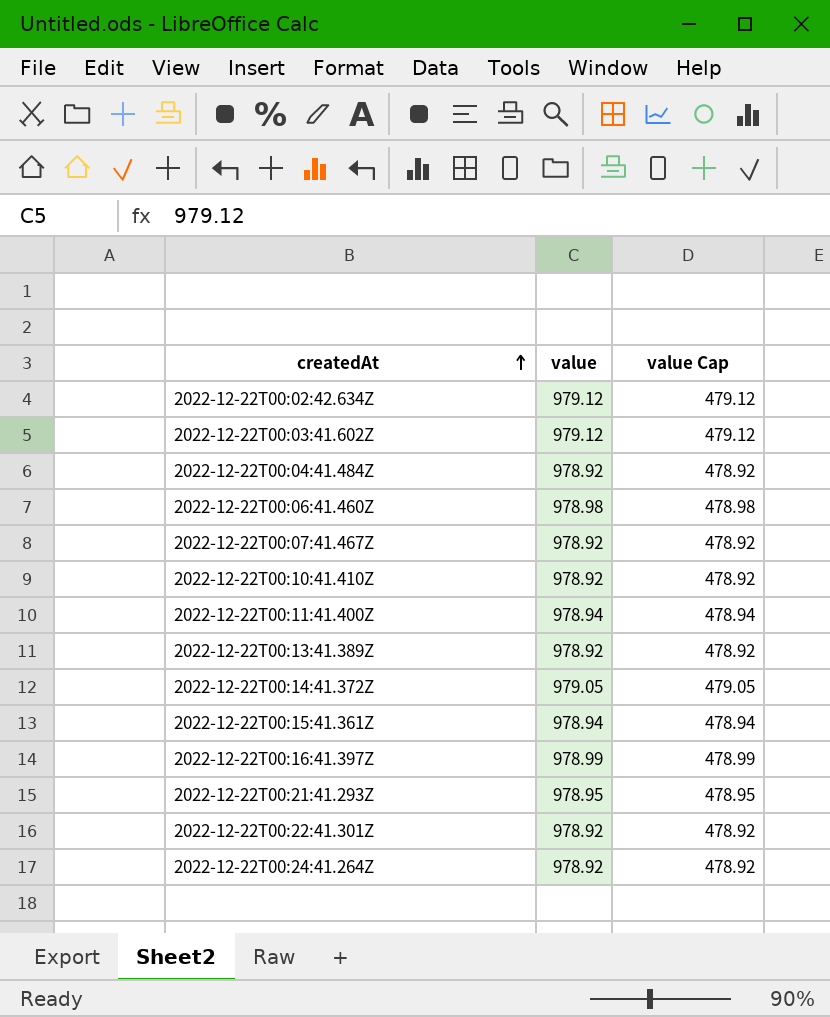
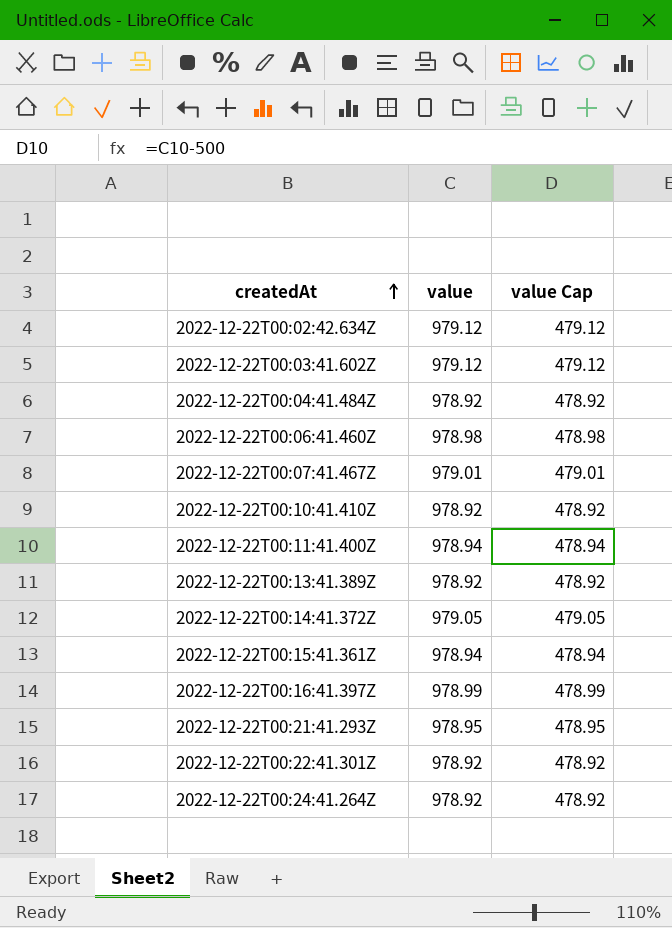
2022-12-22T00:07:41.467Z | value: 978.92 -> 979.01
2022-12-22T00:07:41.467Z | value Cap: 478.92 -> 479.01

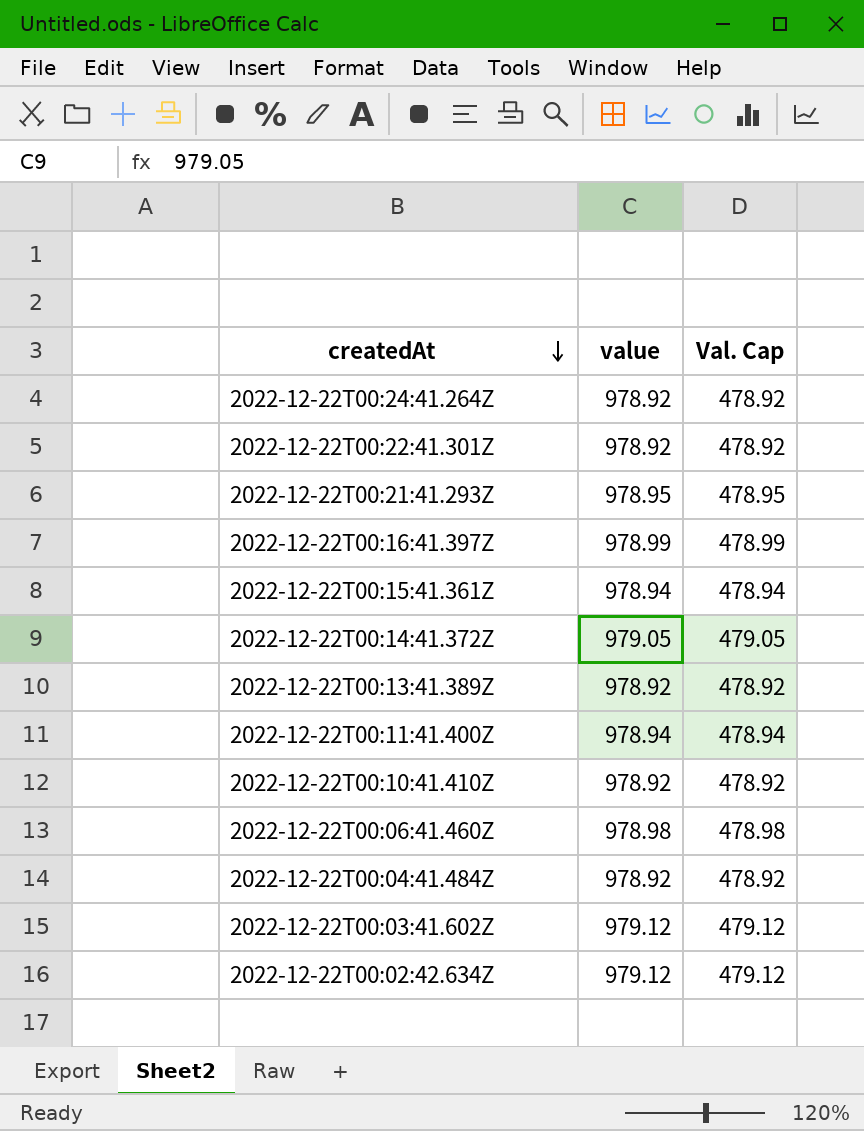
row order: createdAt ascending -> createdAt descending
column name: value Cap -> Val. Cap
row 2022-12-22T00:07:41.467Z: 979.01 | 479.01 -> none

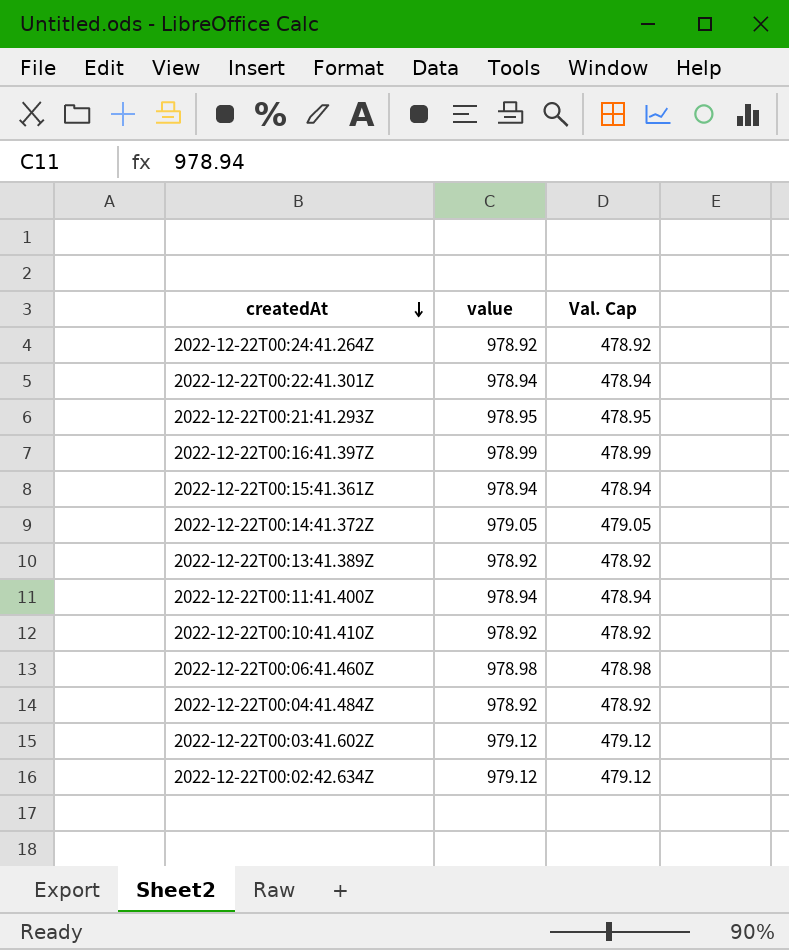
2022-12-22T00:22:41.301Z | value: 978.92 -> 978.94
2022-12-22T00:22:41.301Z | Val. Cap: 478.92 -> 478.94

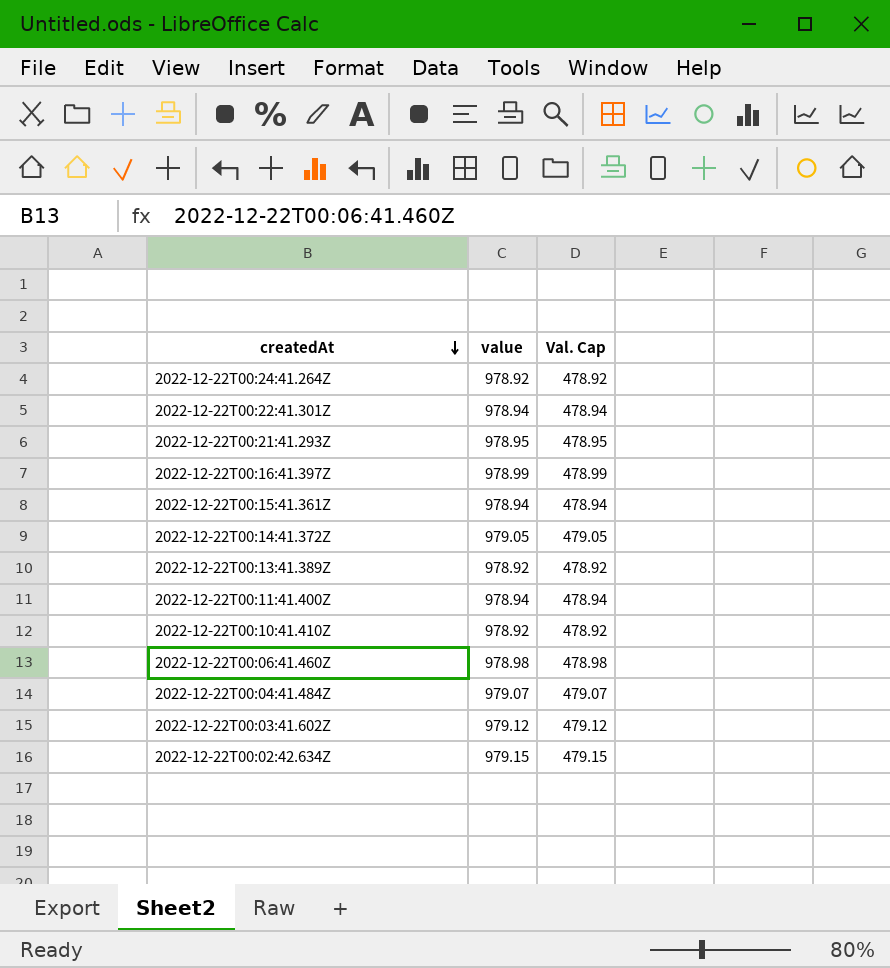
2022-12-22T00:04:41.484Z | value: 978.92 -> 979.07
2022-12-22T00:04:41.484Z | Val. Cap: 478.92 -> 479.07
2022-12-22T00:02:42.634Z | value: 979.12 -> 979.15
2022-12-22T00:02:42.634Z | Val. Cap: 479.12 -> 479.15

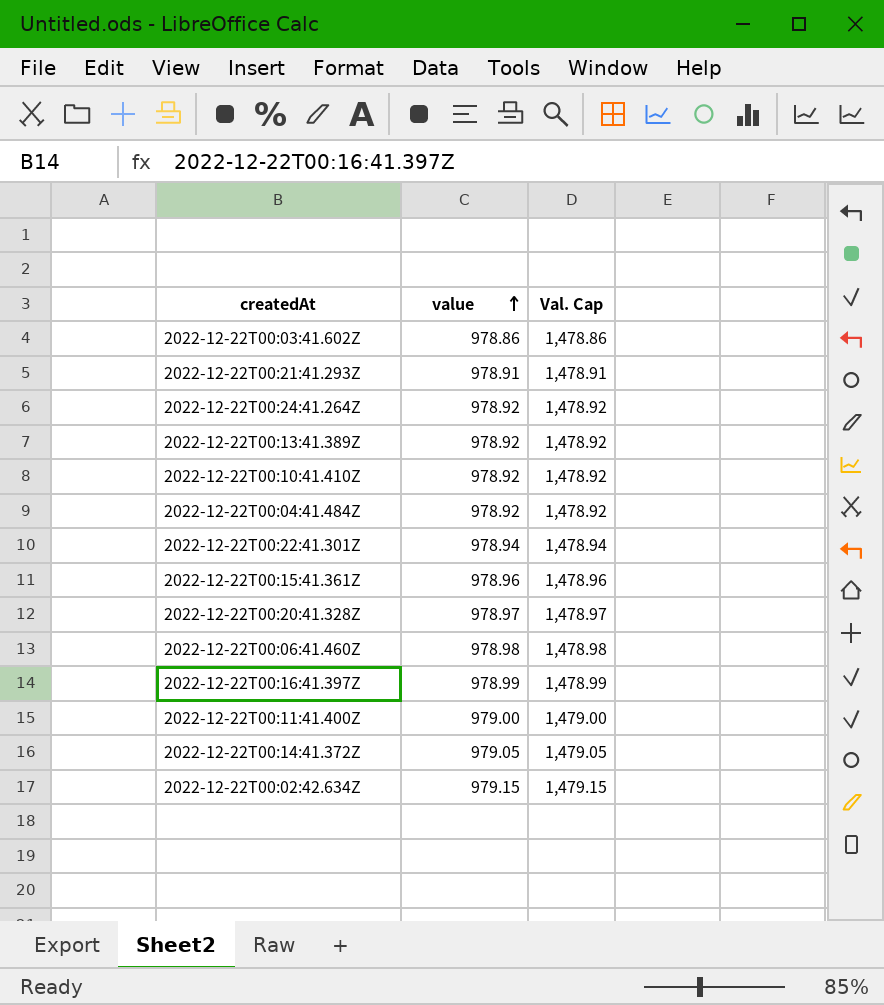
row order: createdAt descending -> value ascending
column Val. Cap | formula: [value] - 500 -> [value] + 500
2022-12-22T00:03:41.602Z | value: 979.12 -> 978.86
2022-12-22T00:21:41.293Z | value: 978.95 -> 978.91
2022-12-22T00:04:41.484Z | value: 979.07 -> 978.92
2022-12-22T00:15:41.361Z | value: 978.94 -> 978.96
row 2022-12-22T00:20:41.328Z: none -> 978.97 | 1,478.97
2022-12-22T00:11:41.400Z | value: 978.94 -> 979.00

